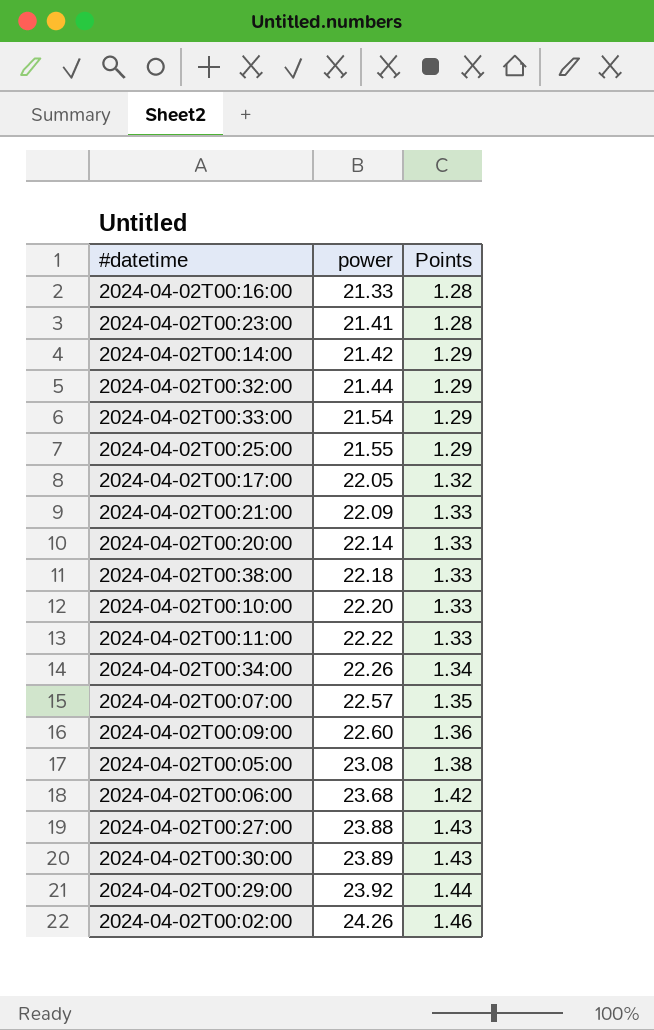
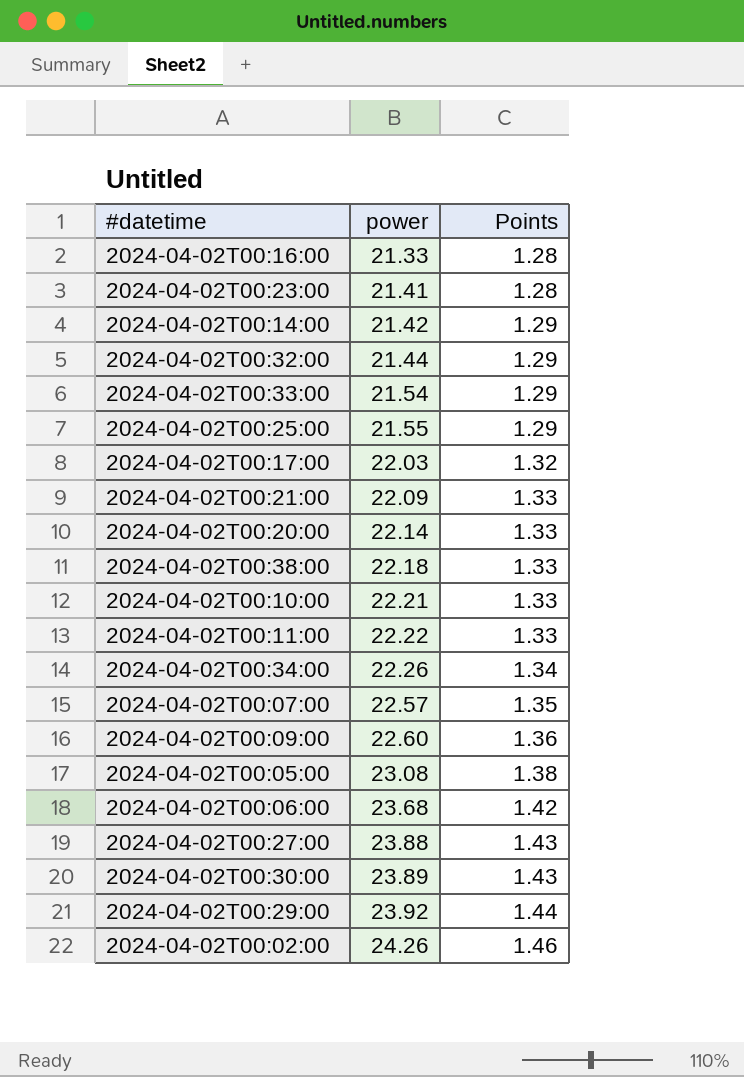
2024-04-02T00:17:00 | power: 22.05 -> 22.03
2024-04-02T00:10:00 | power: 22.20 -> 22.21

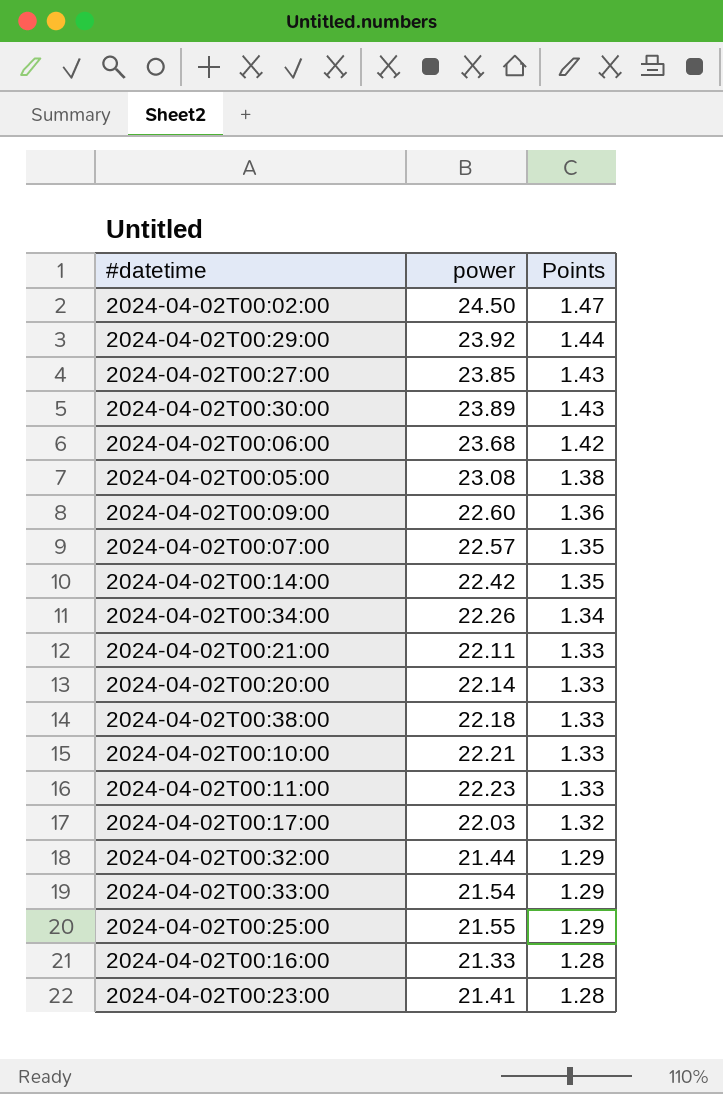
row order: power ascending -> Points descending
2024-04-02T00:02:00 | power: 24.26 -> 24.50
2024-04-02T00:02:00 | Points: 1.46 -> 1.47
2024-04-02T00:27:00 | power: 23.88 -> 23.85
2024-04-02T00:14:00 | power: 21.42 -> 22.42
2024-04-02T00:14:00 | Points: 1.29 -> 1.35
2024-04-02T00:21:00 | power: 22.09 -> 22.11
2024-04-02T00:11:00 | power: 22.22 -> 22.23

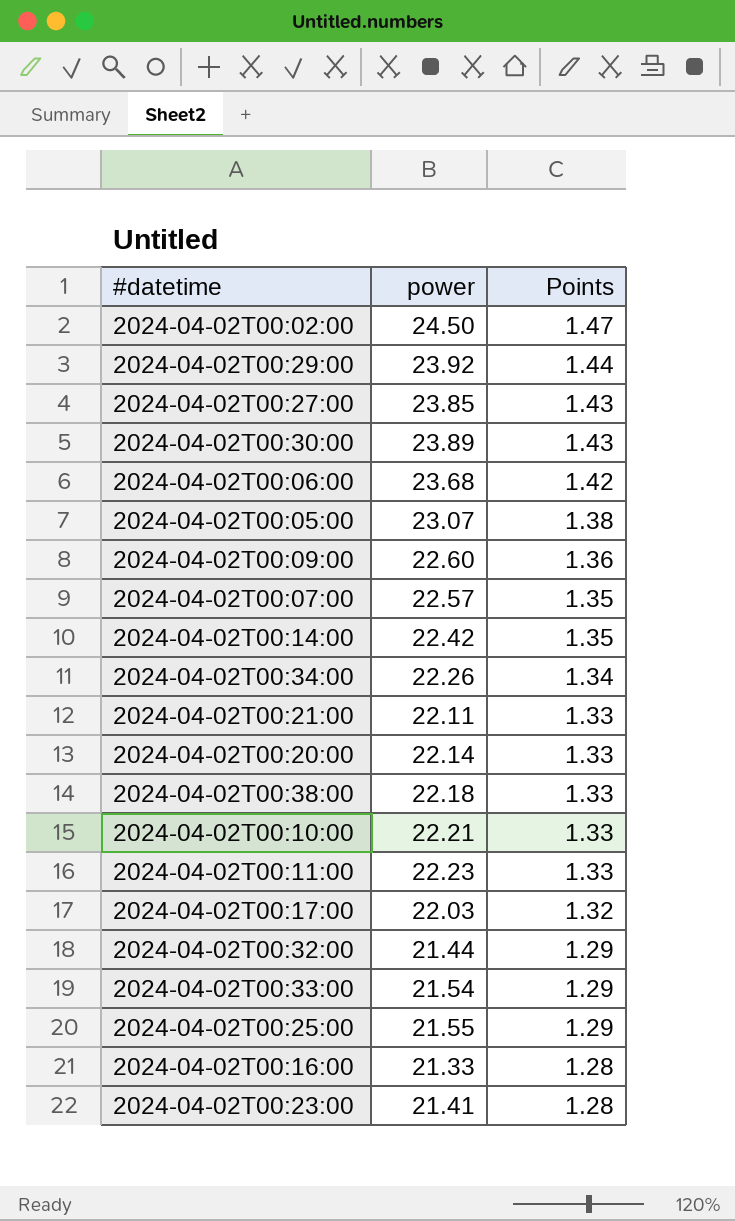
2024-04-02T00:05:00 | power: 23.08 -> 23.07

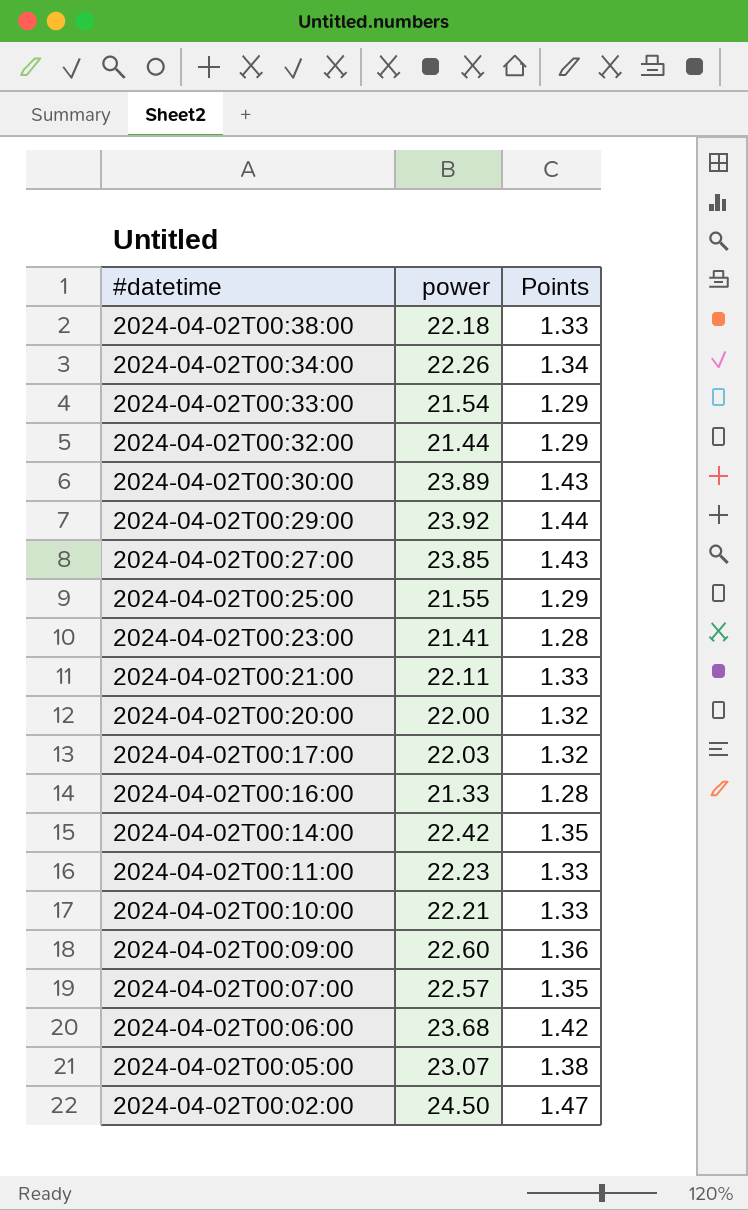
row order: Points descending -> #datetime descending
2024-04-02T00:20:00 | power: 22.14 -> 22.00
2024-04-02T00:20:00 | Points: 1.33 -> 1.32

